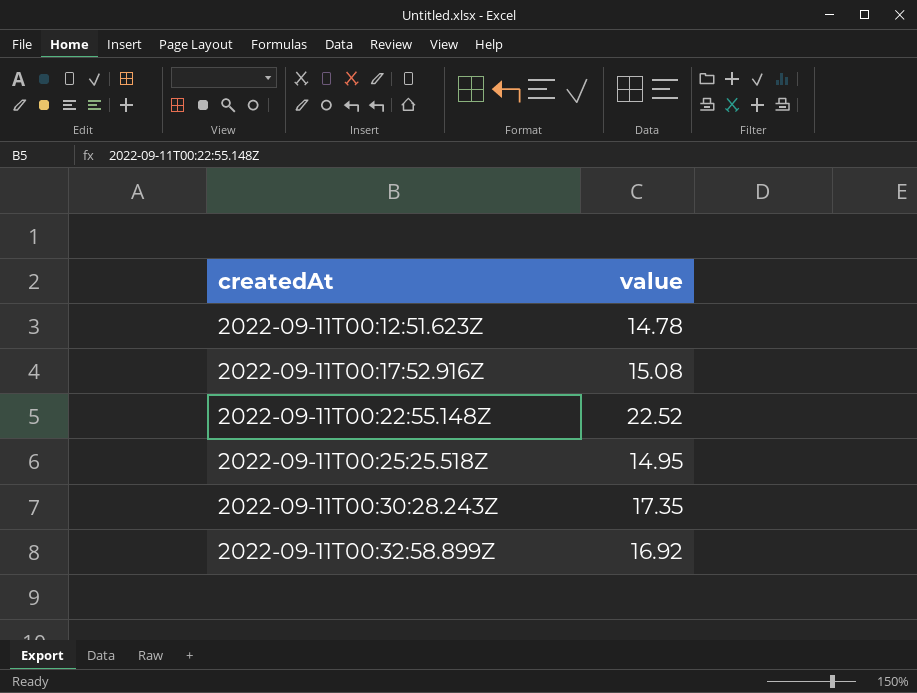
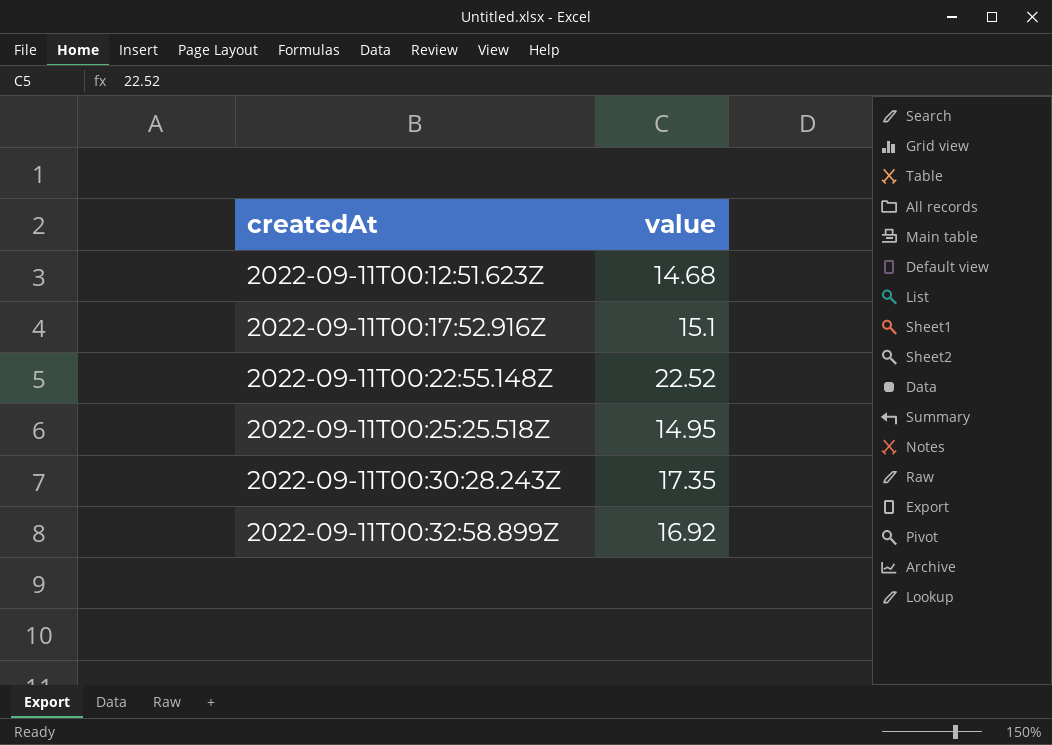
2022-09-11T00:12:51.623Z | value: 14.78 -> 14.68
2022-09-11T00:17:52.916Z | value: 15.08 -> 15.1

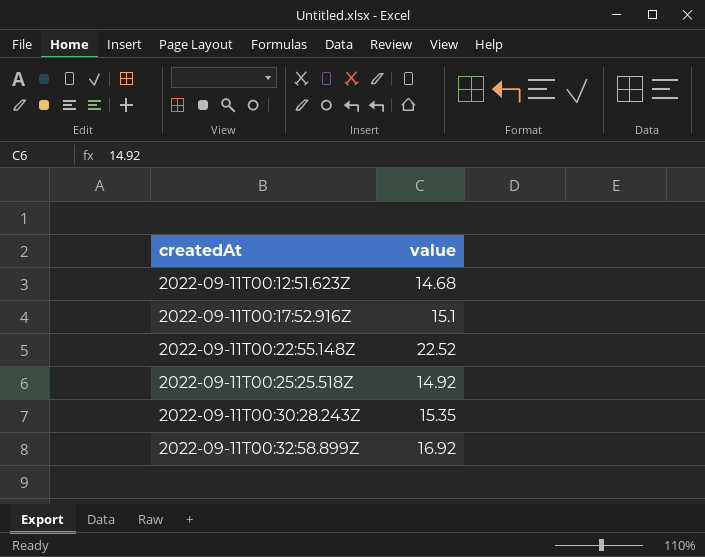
2022-09-11T00:25:25.518Z | value: 14.95 -> 14.92
2022-09-11T00:30:28.243Z | value: 17.35 -> 15.35

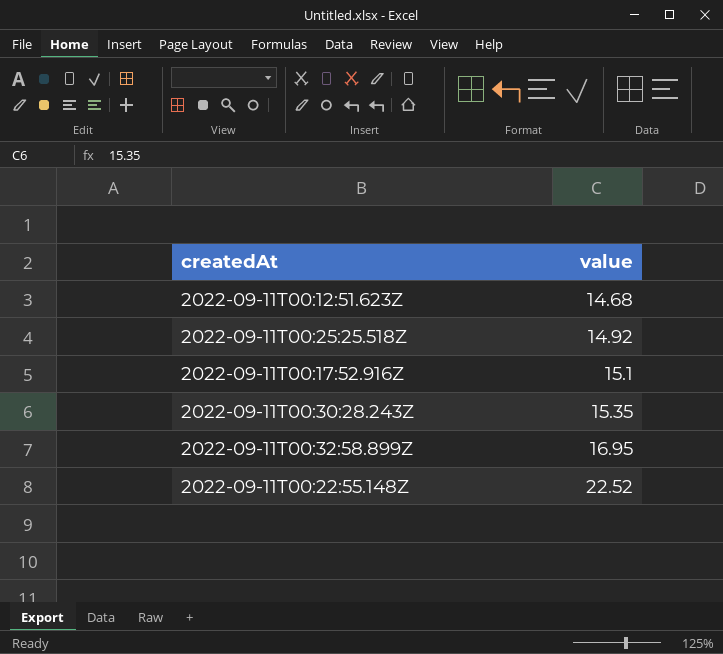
row order: createdAt ascending -> value ascending
2022-09-11T00:32:58.899Z | value: 16.92 -> 16.95

